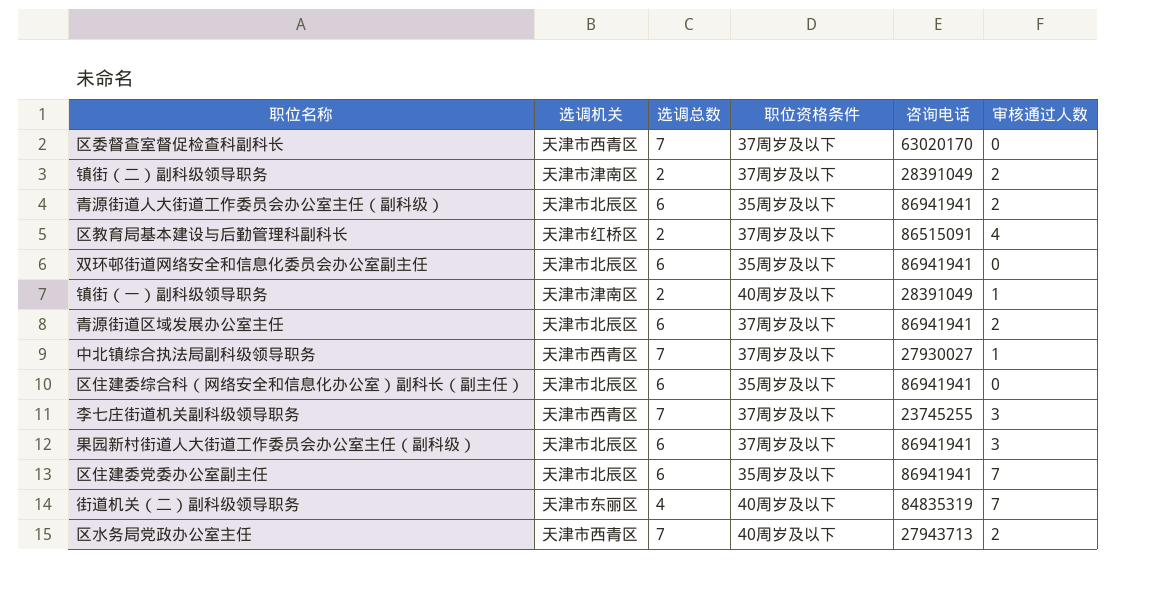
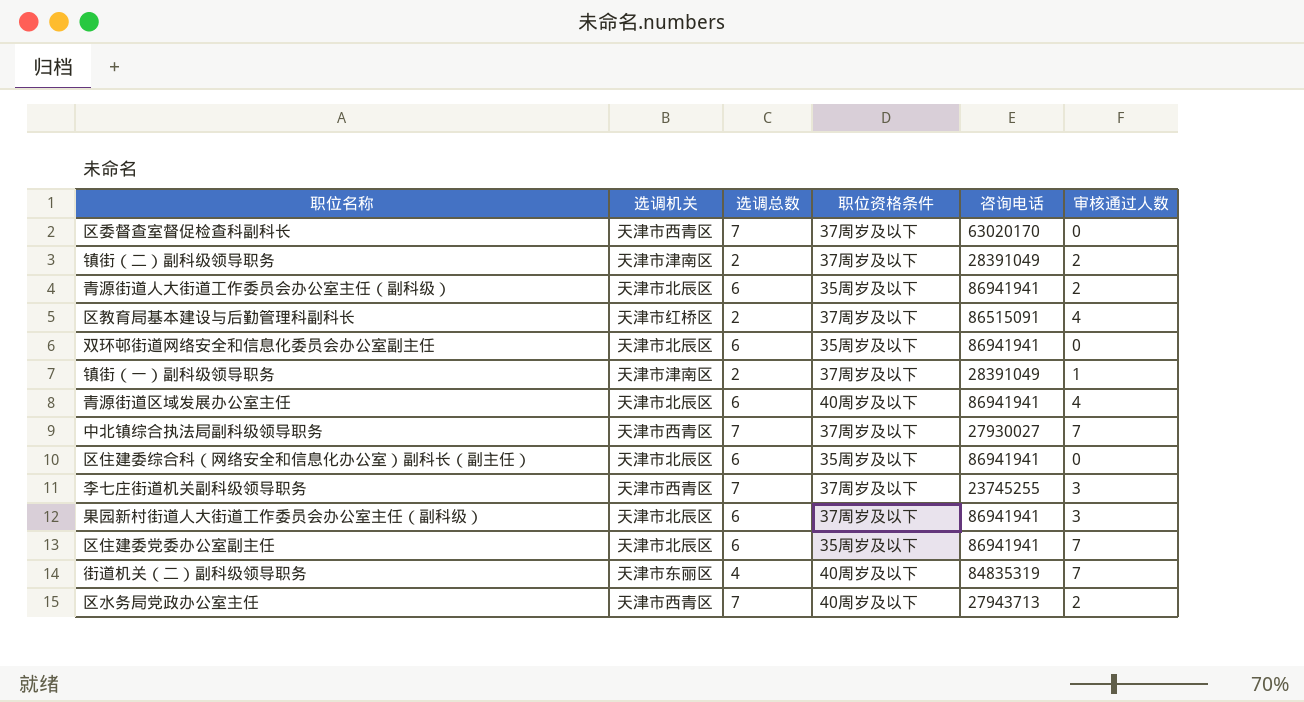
镇街（一）副科级领导职务 | 职位资格条件: 40周岁及以下 -> 37周岁及以下
青源街道区域发展办公室主任 | 职位资格条件: 37周岁及以下 -> 40周岁及以下
青源街道区域发展办公室主任 | 审核通过人数: 2 -> 4
中北镇综合执法局副科级领导职务 | 审核通过人数: 1 -> 7

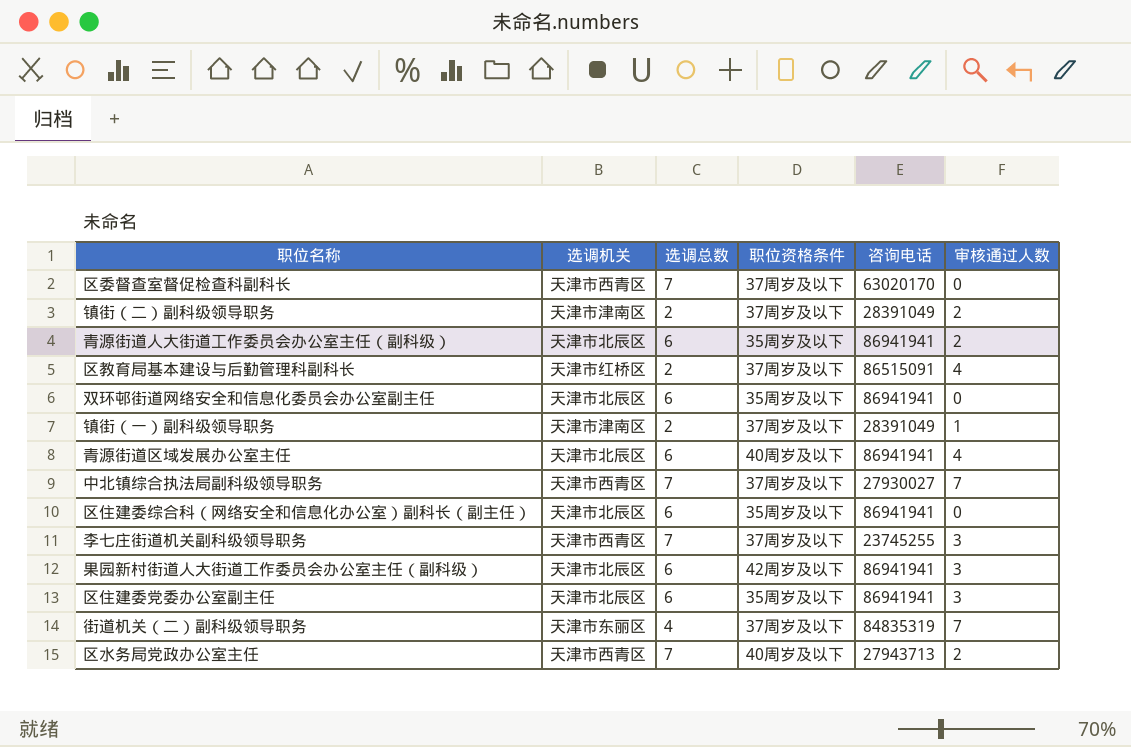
果园新村街道人大街道工作委员会办公室主任（副科级） | 职位资格条件: 37周岁及以下 -> 42周岁及以下
区住建委党委办公室副主任 | 审核通过人数: 7 -> 3
街道机关（二）副科级领导职务 | 职位资格条件: 40周岁及以下 -> 37周岁及以下

